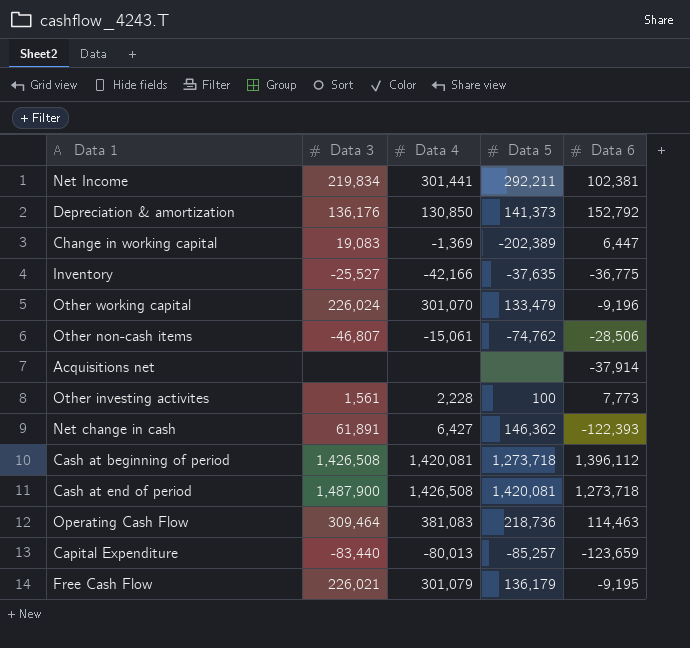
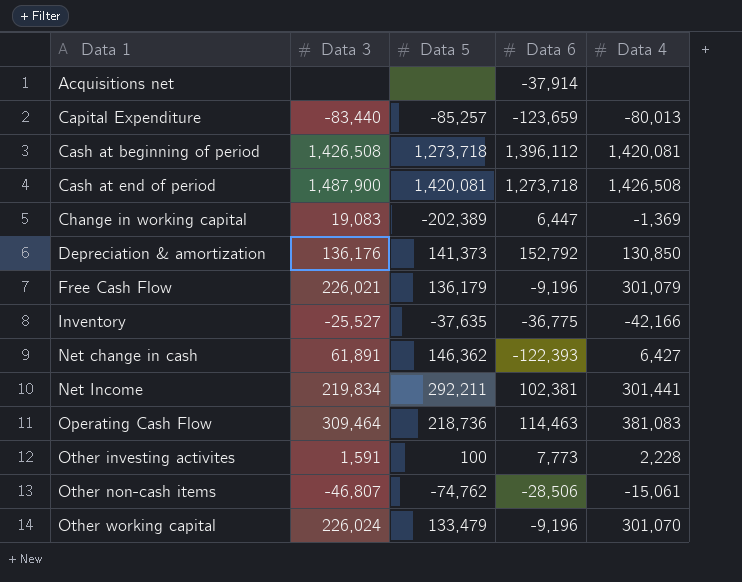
row order: none -> Data 1 ascending
column Data 4 | position: 3 -> 5
Free Cash Flow | Data 6: -9,195 -> -9,196
Other investing activites | Data 3: 1,561 -> 1,591

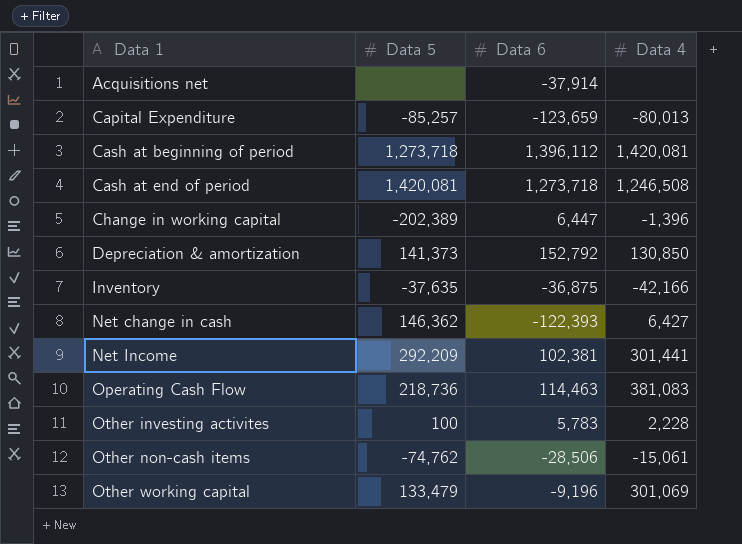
column Data 3 | position: 2 -> none
row Free Cash Flow: 226,021 | 136,179 | -9,196 | 301,079 -> none
Cash at end of period | Data 4: 1,426,508 -> 1,246,508
Change in working capital | Data 4: -1,369 -> -1,396
Inventory | Data 6: -36,775 -> -36,875
Net Income | Data 5: 292,211 -> 292,209
Other investing activites | Data 6: 7,773 -> 5,783
Other working capital | Data 4: 301,070 -> 301,069

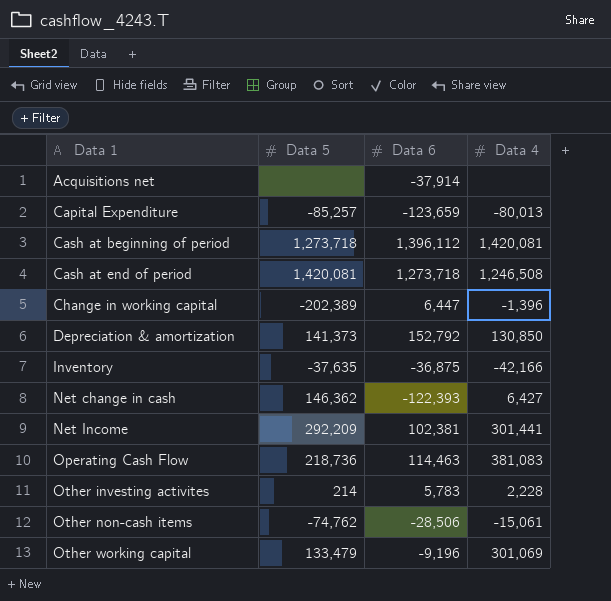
Other investing activites | Data 5: 100 -> 214

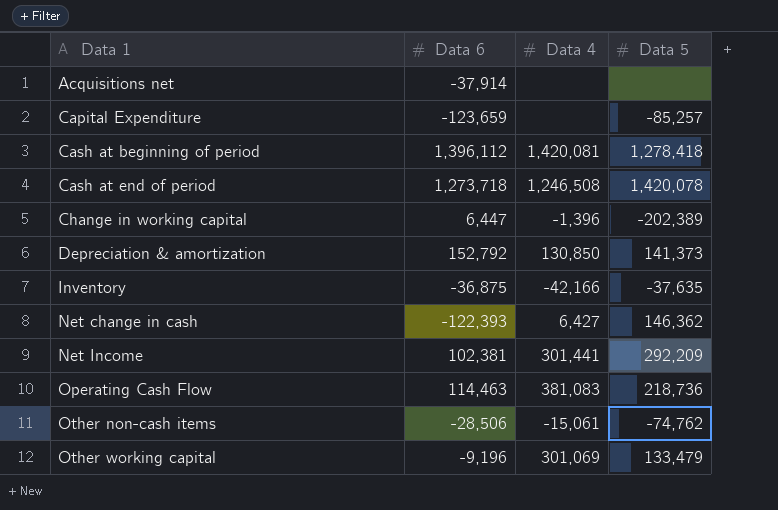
column Data 5 | position: 2 -> 4
row Other investing activites: 214 | 5,783 | 2,228 -> none
Capital Expenditure | Data 4: -80,013 -> none
Cash at beginning of period | Data 5: 1,273,718 -> 1,278,418
Cash at end of period | Data 5: 1,420,081 -> 1,420,078

